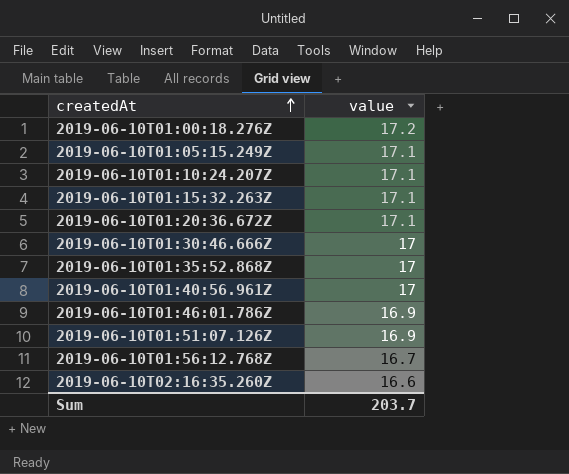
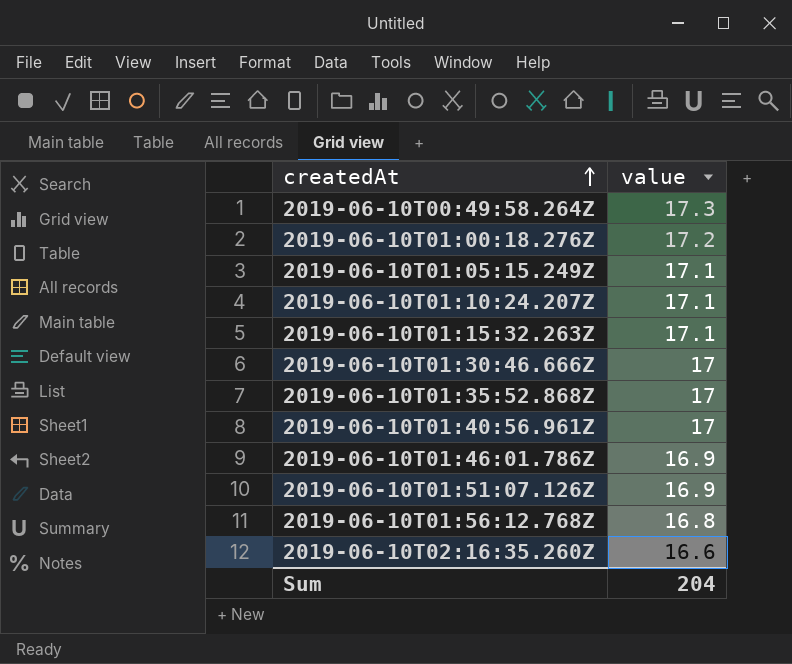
row 2019-06-10T01:20:36.672Z: 17.1 -> none
row 2019-06-10T00:49:58.264Z: none -> 17.3
2019-06-10T01:56:12.768Z | value: 16.7 -> 16.8
Sum | value: 203.7 -> 204

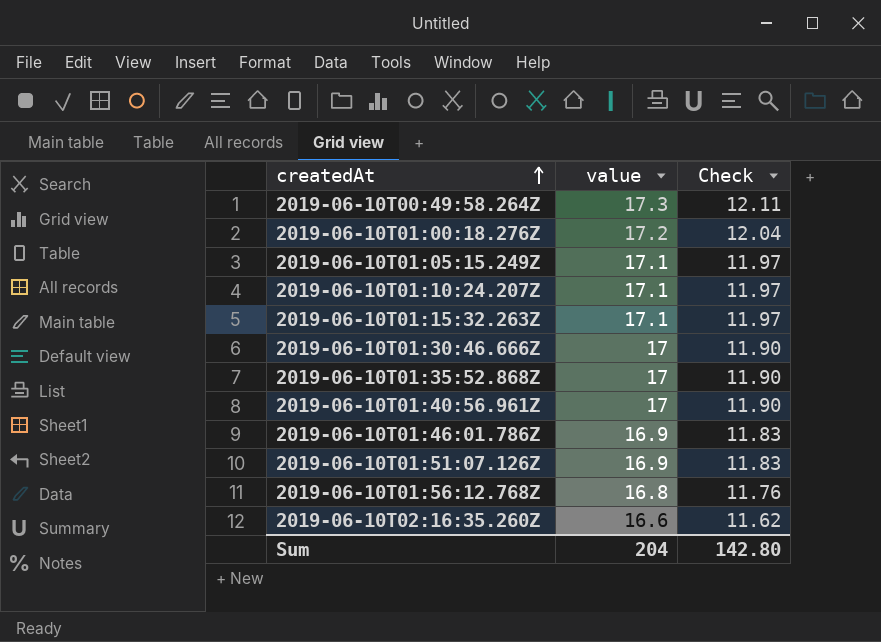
column Check | formula: none -> [value] * 0.7

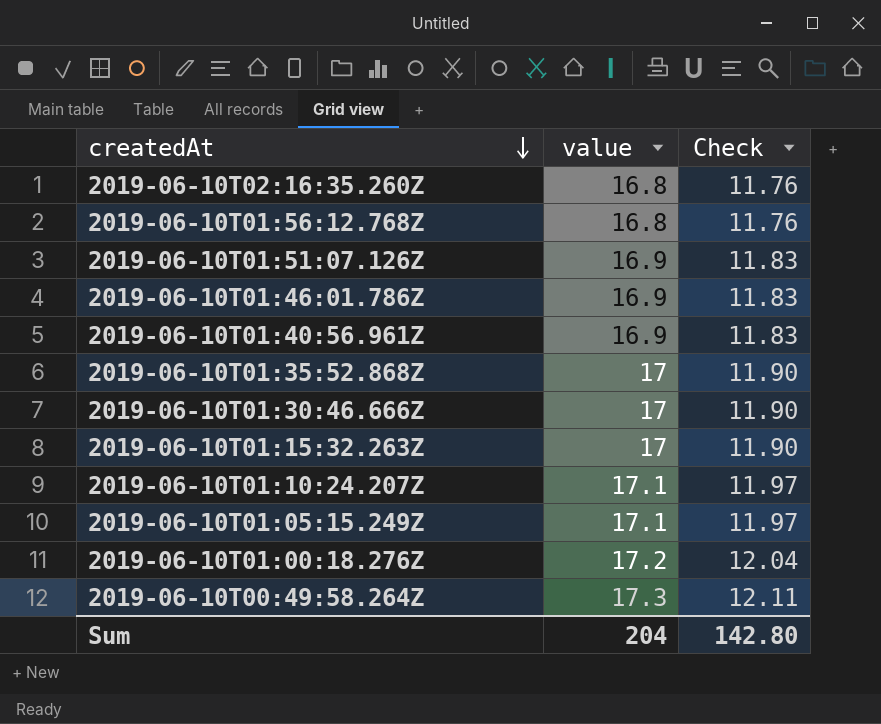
row order: createdAt ascending -> createdAt descending
2019-06-10T02:16:35.260Z | value: 16.6 -> 16.8
2019-06-10T02:16:35.260Z | Check: 11.62 -> 11.76
2019-06-10T01:40:56.961Z | value: 17 -> 16.9
2019-06-10T01:40:56.961Z | Check: 11.90 -> 11.83
2019-06-10T01:15:32.263Z | value: 17.1 -> 17
2019-06-10T01:15:32.263Z | Check: 11.97 -> 11.90

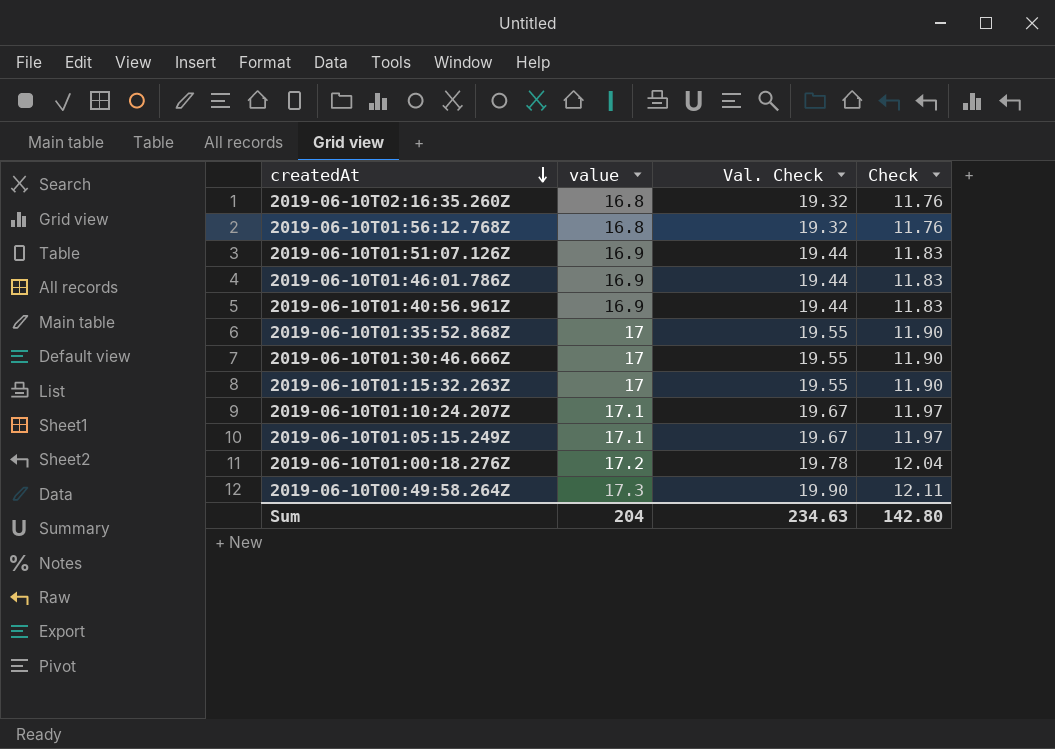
column Val. Check | formula: none -> [value] * 1.15

